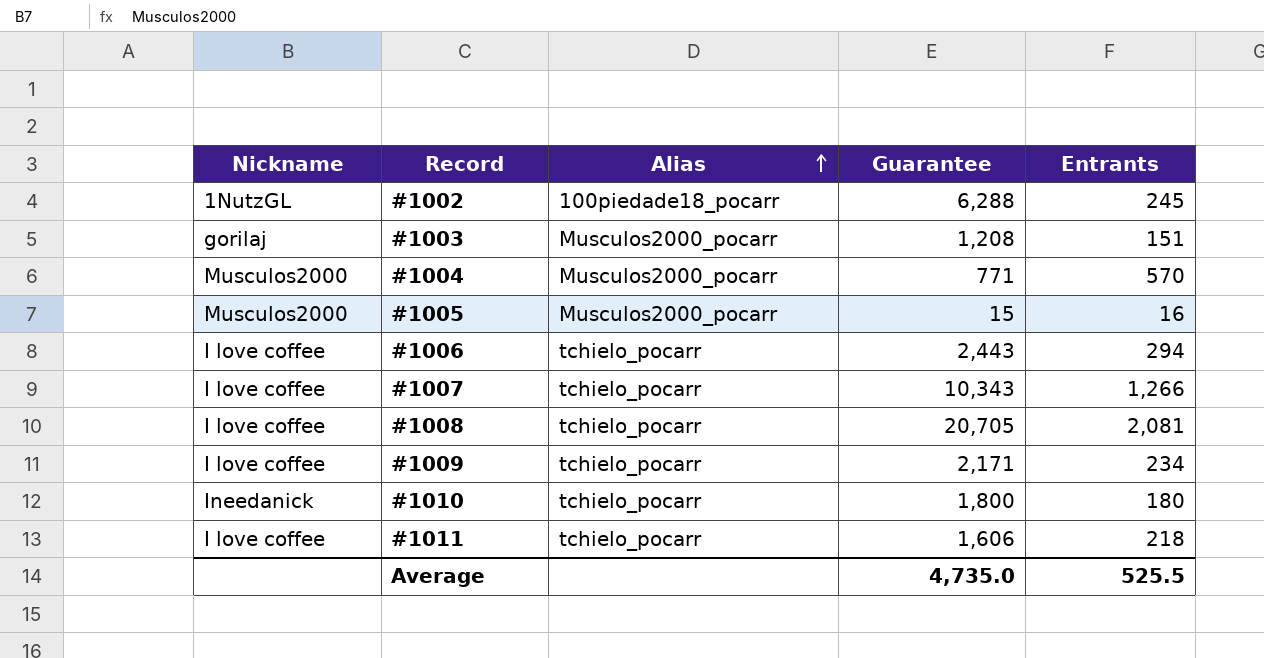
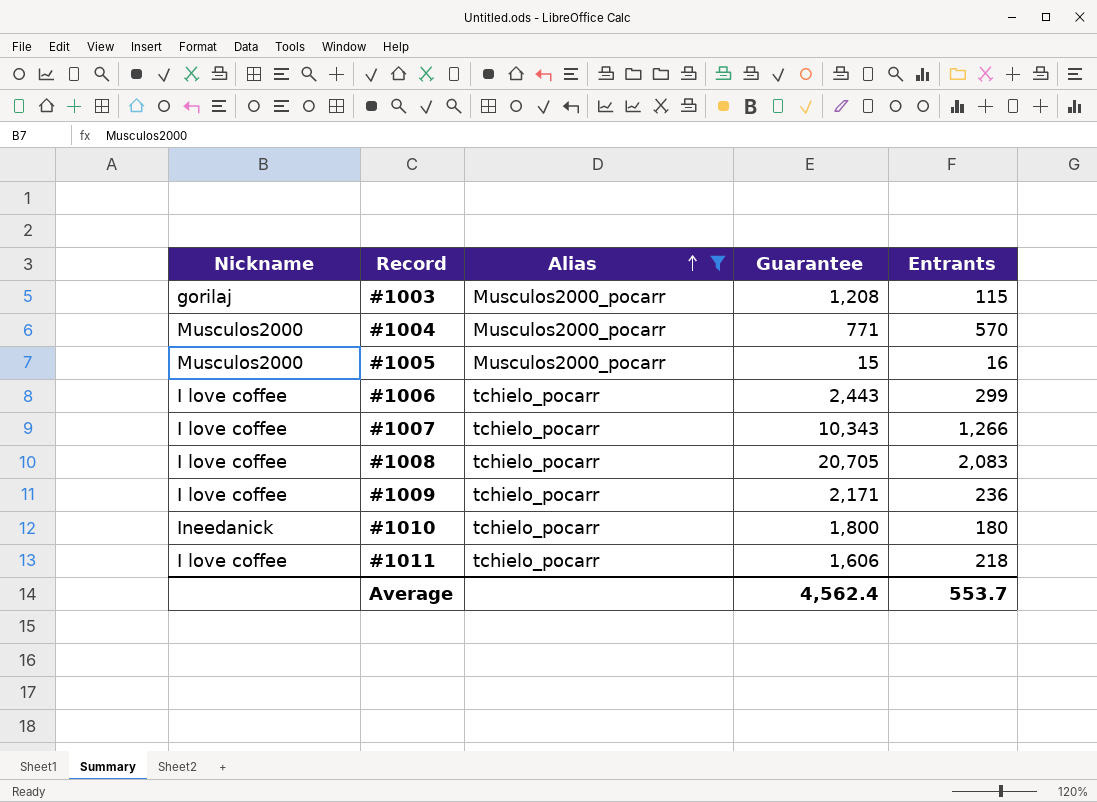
filter: none -> Alias != 100piedade18_pocarr
#1003 | Entrants: 151 -> 115
#1006 | Entrants: 294 -> 299
#1008 | Entrants: 2,081 -> 2,083
#1009 | Entrants: 234 -> 236
Average | Guarantee: 4,735.0 -> 4,562.4
Average | Entrants: 525.5 -> 553.7

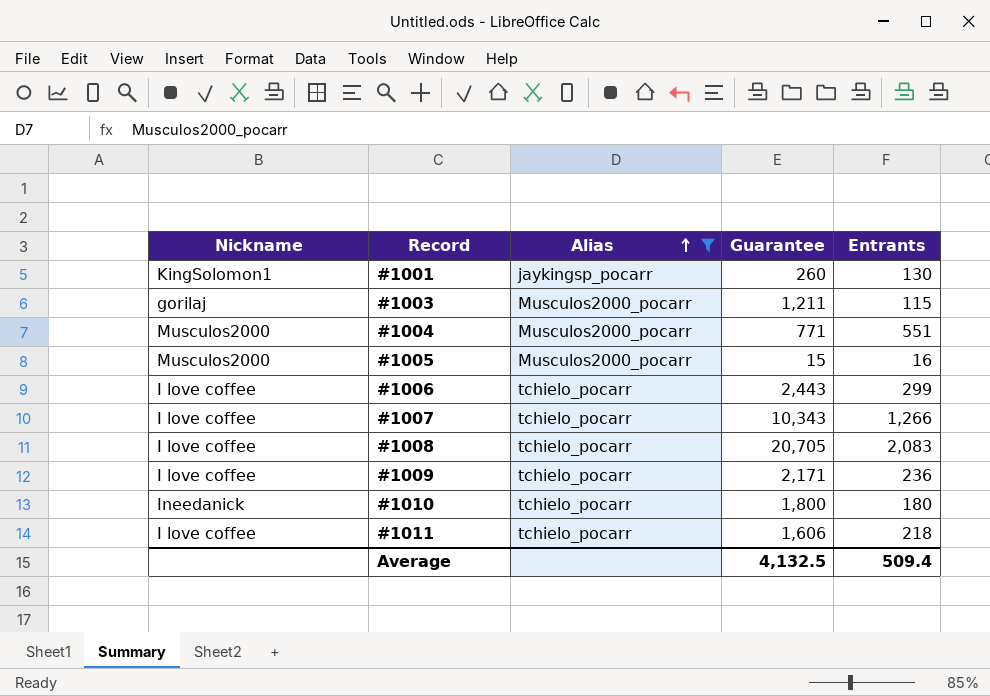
row #1001: none -> KingSolomon1 | jaykingsp_pocarr | 260 | 130
#1003 | Guarantee: 1,208 -> 1,211
#1004 | Entrants: 570 -> 551
Average | Guarantee: 4,562.4 -> 4,132.5
Average | Entrants: 553.7 -> 509.4

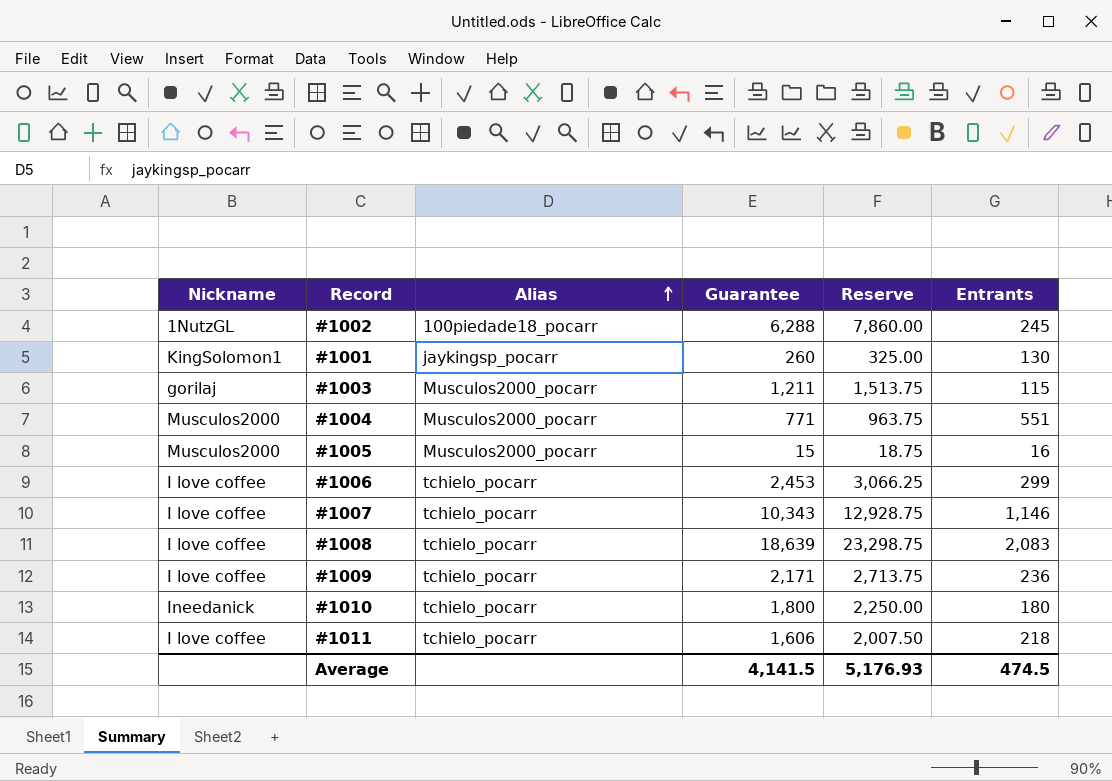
filter: Alias != 100piedade18_pocarr -> none
column Reserve | formula: none -> [Guarantee] * 1.25
#1006 | Guarantee: 2,443 -> 2,453
#1007 | Entrants: 1,266 -> 1,146
#1008 | Guarantee: 20,705 -> 18,639
Average | Guarantee: 4,132.5 -> 4,141.5
Average | Entrants: 509.4 -> 474.5

